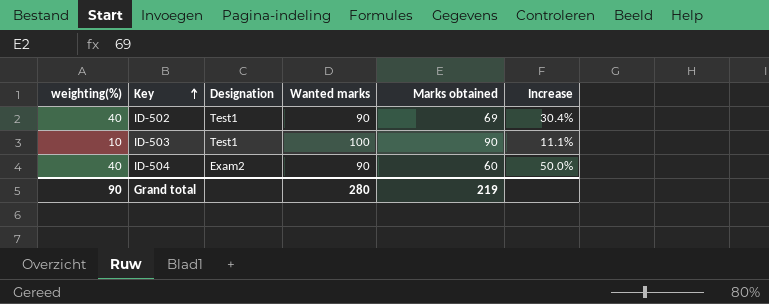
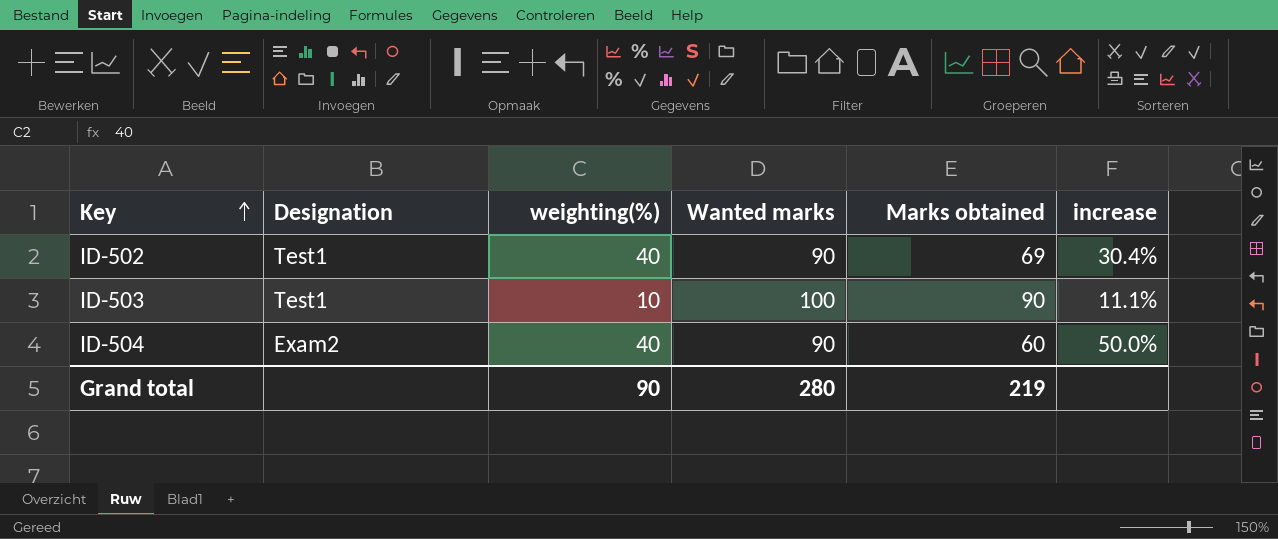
column weighting(%) | position: 1 -> 3
column name: Increase -> increase

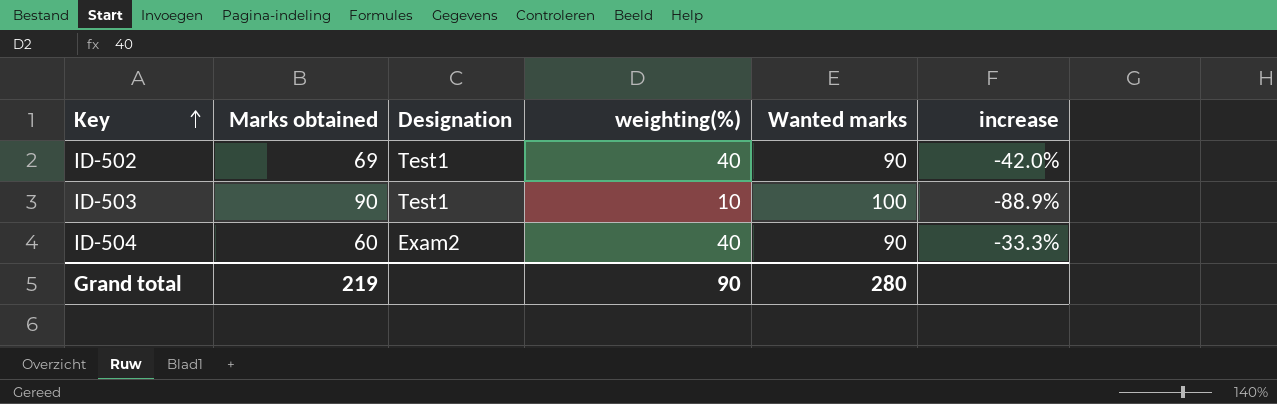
column Marks obtained | position: 5 -> 2
column increase | formula: ([Wanted marks] - [Marks obtained]) / [Marks obtained] -> ([weighting(%)] - [Marks obtained]) / [Marks obtained]

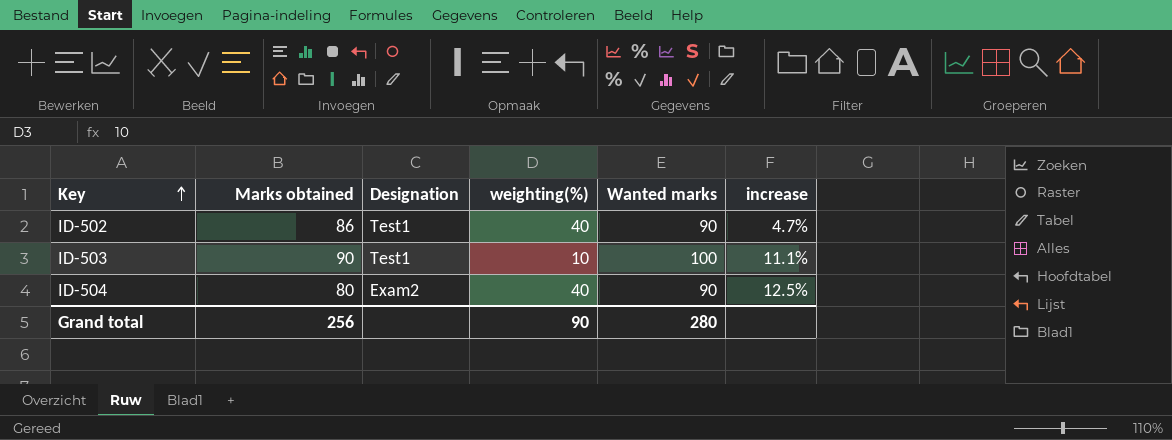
column increase | formula: ([weighting(%)] - [Marks obtained]) / [Marks obtained] -> ([Wanted marks] - [Marks obtained]) / [Marks obtained]
ID-502 | Marks obtained: 69 -> 86
ID-504 | Marks obtained: 60 -> 80
Grand total | Marks obtained: 219 -> 256

